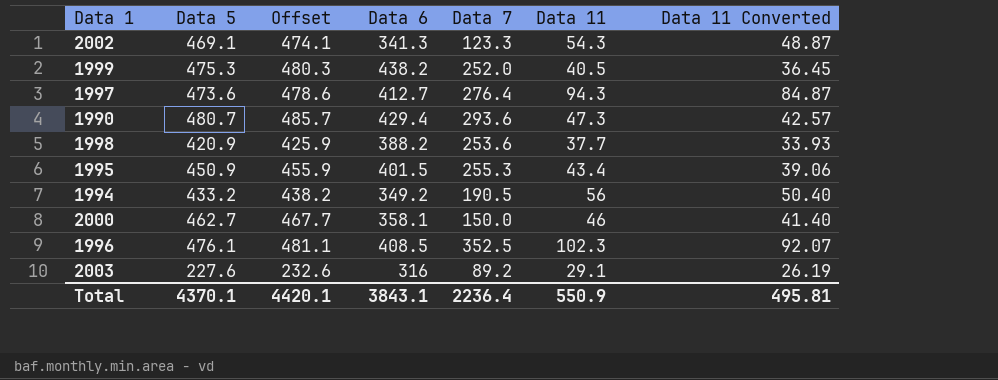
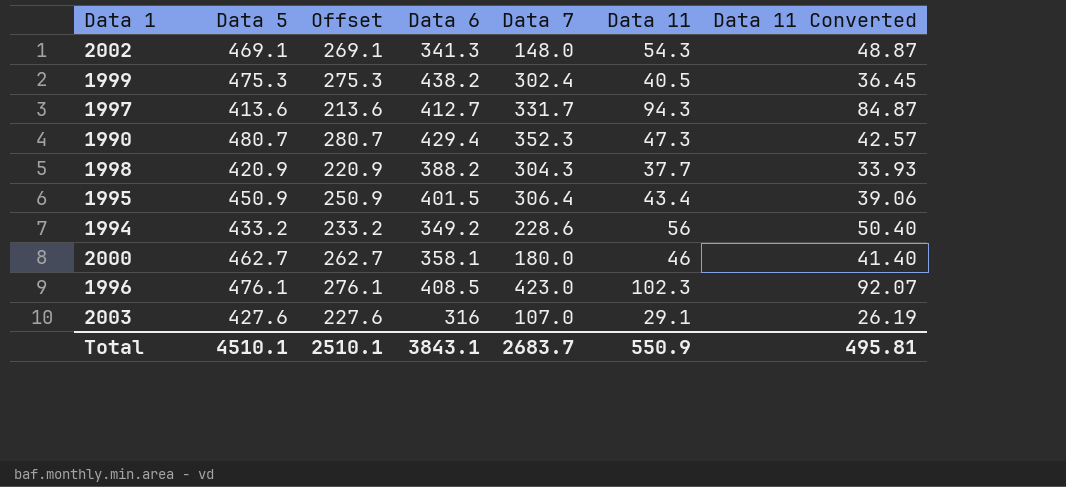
column Offset | formula: [Data 5] + 5 -> [Data 5] - 200
2002 | Data 7: 123.3 -> 148.0
1999 | Data 7: 252.0 -> 302.4
1997 | Data 5: 473.6 -> 413.6
1997 | Data 7: 276.4 -> 331.7
1990 | Data 7: 293.6 -> 352.3
1998 | Data 7: 253.6 -> 304.3
1995 | Data 7: 255.3 -> 306.4
1994 | Data 7: 190.5 -> 228.6
2000 | Data 7: 150.0 -> 180.0
1996 | Data 7: 352.5 -> 423.0
2003 | Data 5: 227.6 -> 427.6
2003 | Data 7: 89.2 -> 107.0
Total | Data 5: 4370.1 -> 4510.1
Total | Offset: 4420.1 -> 2510.1
Total | Data 7: 2236.4 -> 2683.7

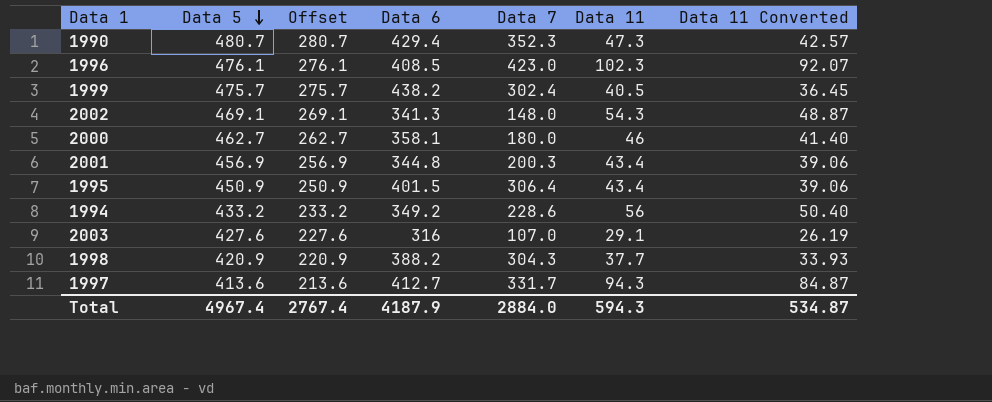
row order: none -> Data 5 descending
1999 | Data 5: 475.3 -> 475.7
1999 | Offset: 275.3 -> 275.7
row 2001: none -> 456.9 | 256.9 | 344.8 | 200.3 | 43.4 | 39.06
Total | Data 5: 4510.1 -> 4967.4
Total | Offset: 2510.1 -> 2767.4
Total | Data 6: 3843.1 -> 4187.9
Total | Data 7: 2683.7 -> 2884.0
Total | Data 11: 550.9 -> 594.3
Total | Data 11 Converted: 495.81 -> 534.87

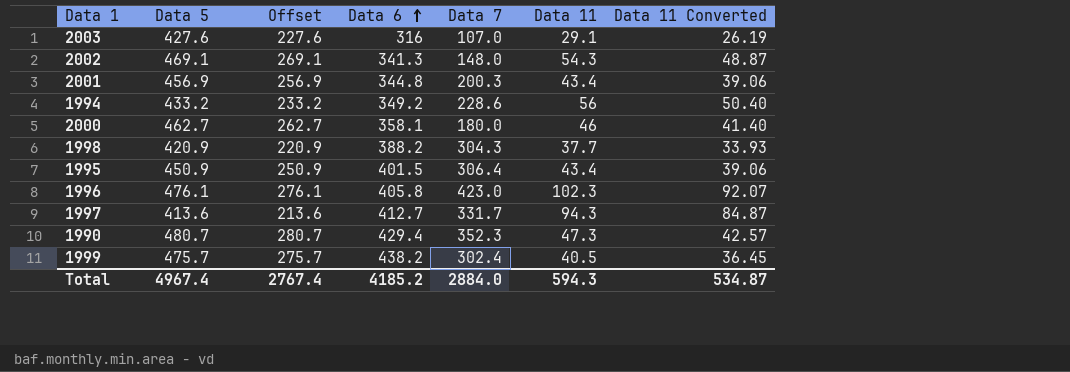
row order: Data 5 descending -> Data 6 ascending
1996 | Data 6: 408.5 -> 405.8
Total | Data 6: 4187.9 -> 4185.2

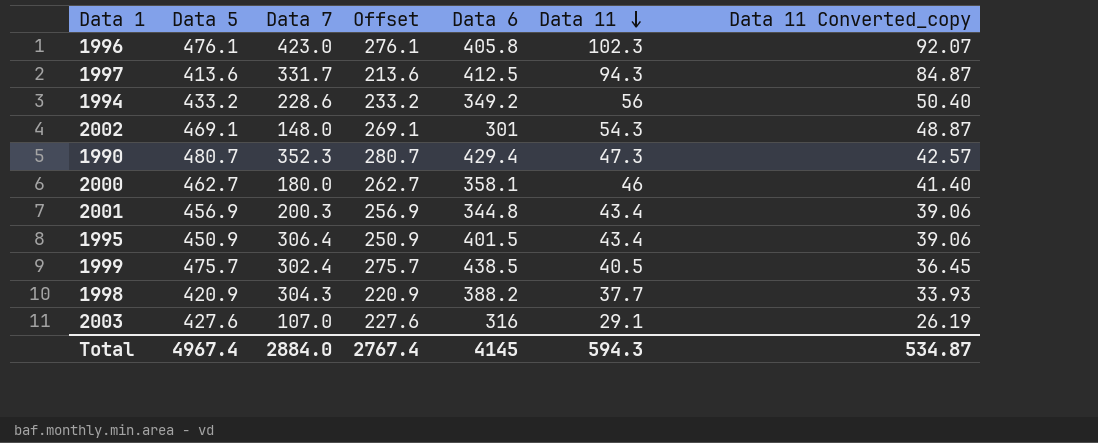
row order: Data 6 ascending -> Data 11 descending
column Data 7 | position: 5 -> 3
column name: Data 11 Converted -> Data 11 Converted_copy
1997 | Data 6: 412.7 -> 412.5
2002 | Data 6: 341.3 -> 301
1999 | Data 6: 438.2 -> 438.5
Total | Data 6: 4185.2 -> 4145

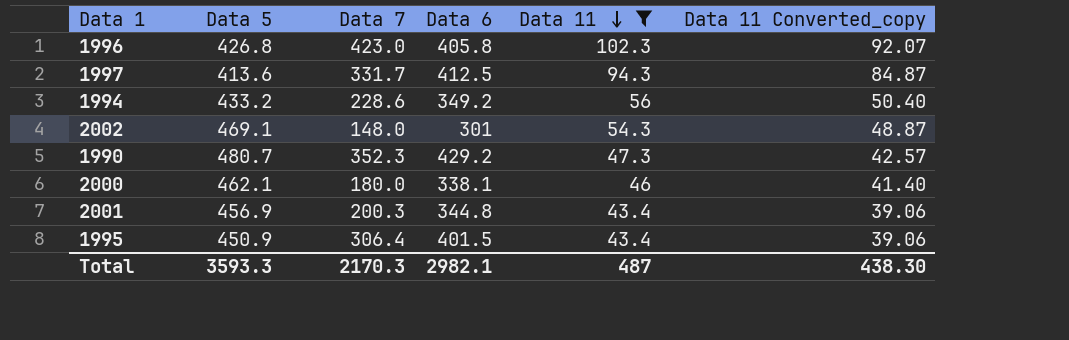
filter: none -> Data 11 >= 43.4
column Offset | formula: [Data 5] - 200 -> none
1996 | Data 5: 476.1 -> 426.8
1990 | Data 6: 429.4 -> 429.2
2000 | Data 5: 462.7 -> 462.1
2000 | Data 6: 358.1 -> 338.1
Total | Data 5: 4967.4 -> 3593.3
Total | Data 7: 2884.0 -> 2170.3
Total | Data 6: 4145 -> 2982.1
Total | Data 11: 594.3 -> 487
Total | Data 11 Converted_copy: 534.87 -> 438.30

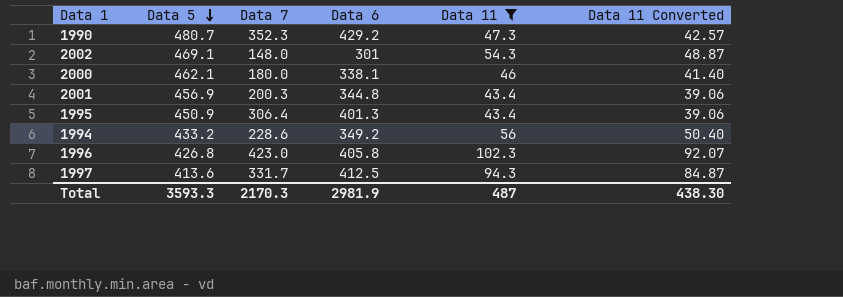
row order: Data 11 descending -> Data 5 descending
column name: Data 11 Converted_copy -> Data 11 Converted
1995 | Data 6: 401.5 -> 401.3
Total | Data 6: 2982.1 -> 2981.9

